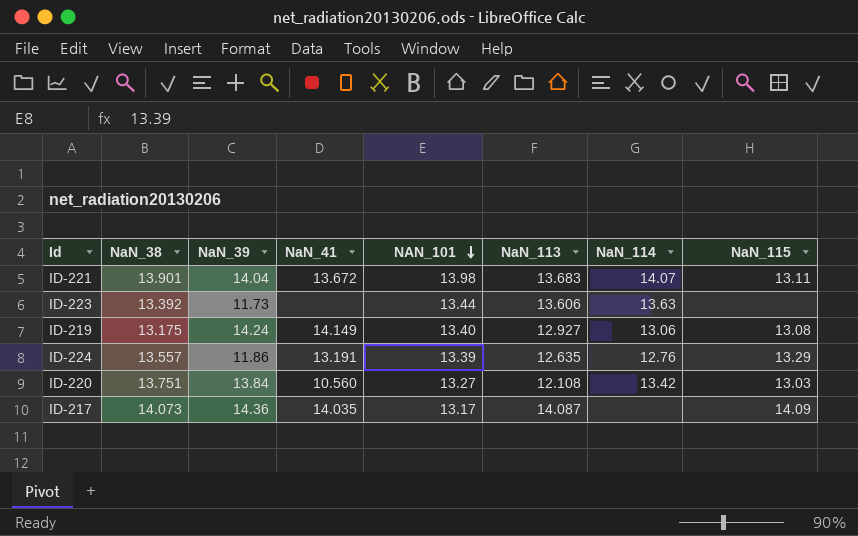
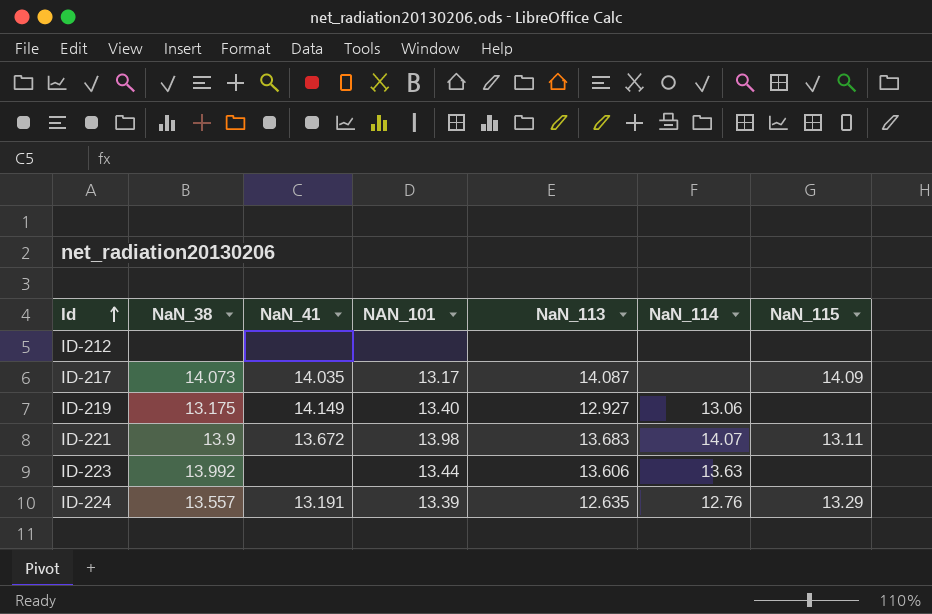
row order: NAN_101 descending -> Id ascending
column NaN_39 | position: 3 -> none
row ID-220: 13.751 | 13.84 | 10.560 | 13.27 | 12.108 | 13.42 | 13.03 -> none
row ID-212: none -> none | none | none | none | none | none
ID-219 | NaN_115: 13.08 -> none
ID-221 | NaN_38: 13.901 -> 13.9
ID-223 | NaN_38: 13.392 -> 13.992

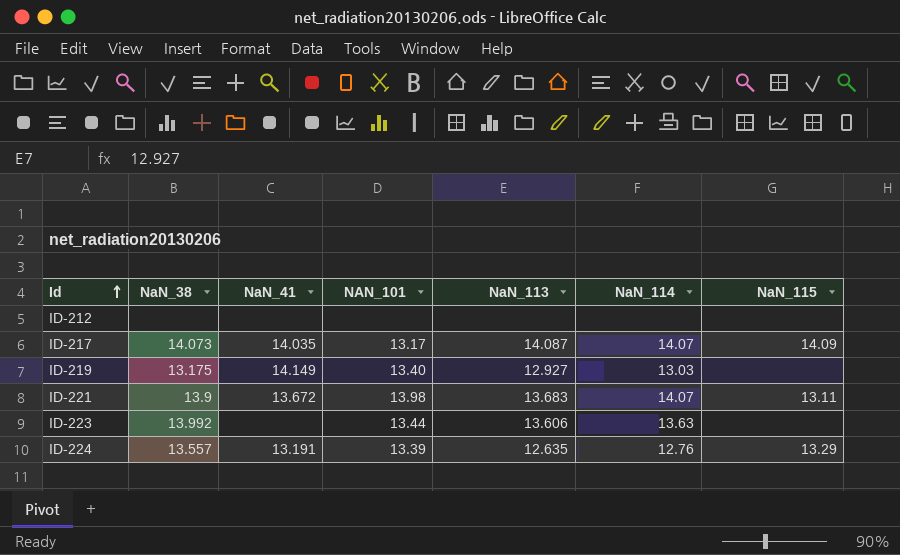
ID-217 | NaN_114: none -> 14.07
ID-219 | NaN_114: 13.06 -> 13.03

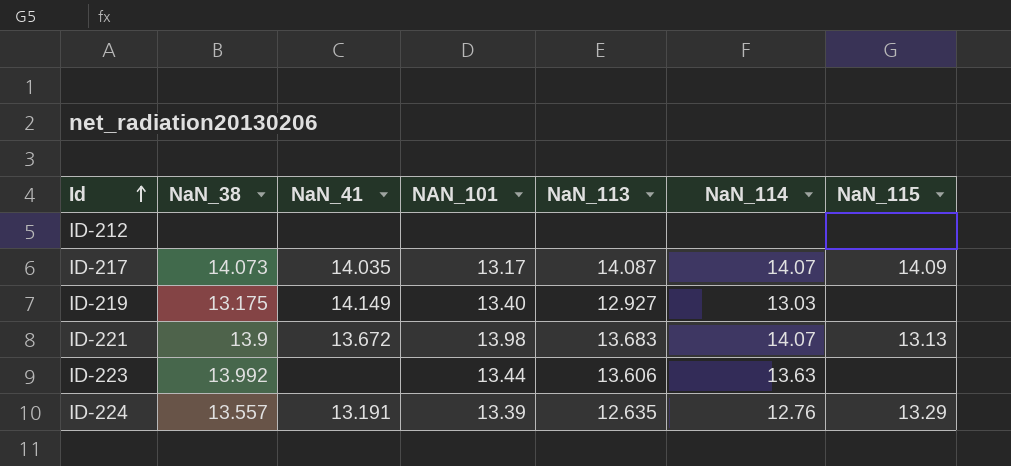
ID-221 | NaN_115: 13.11 -> 13.13

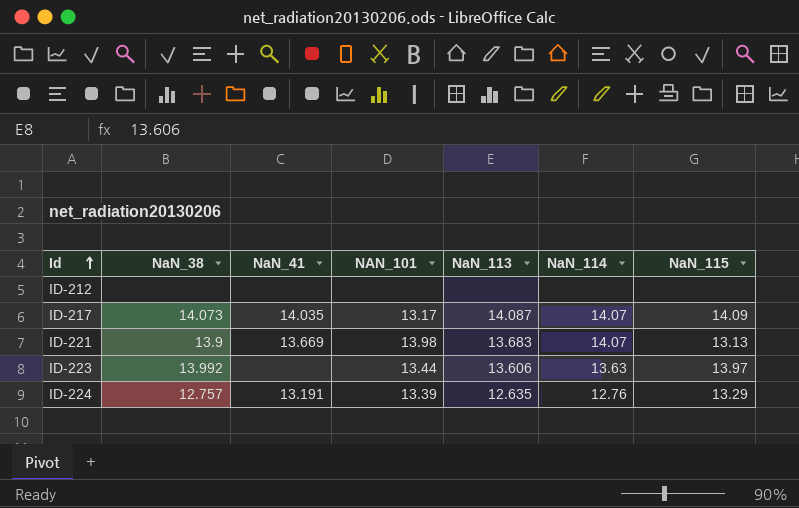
row ID-219: 13.175 | 14.149 | 13.40 | 12.927 | 13.03 | none -> none
ID-221 | NaN_41: 13.672 -> 13.669
ID-223 | NaN_115: none -> 13.97
ID-224 | NaN_38: 13.557 -> 12.757

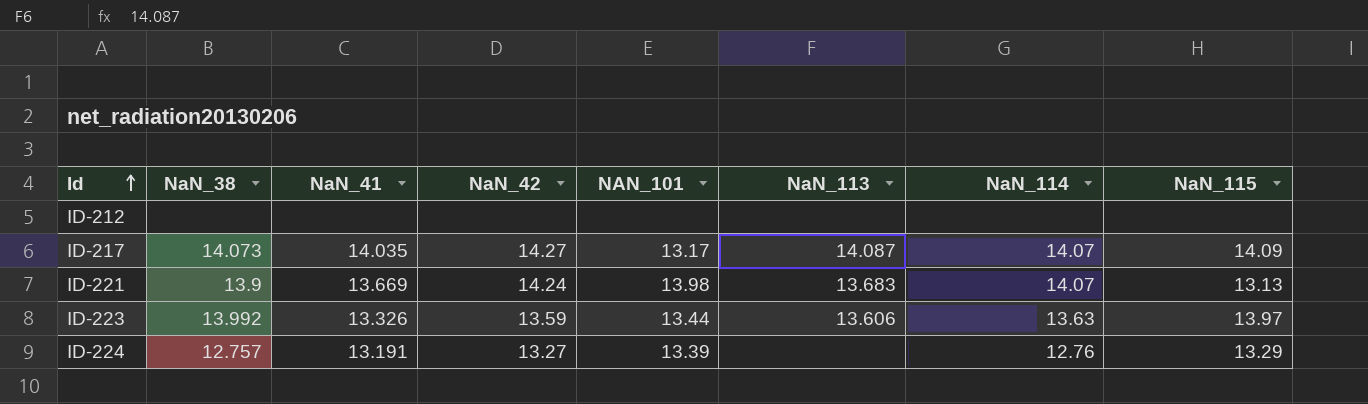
column NaN_42 | position: none -> 4
ID-223 | NaN_41: none -> 13.326
ID-224 | NaN_113: 12.635 -> none

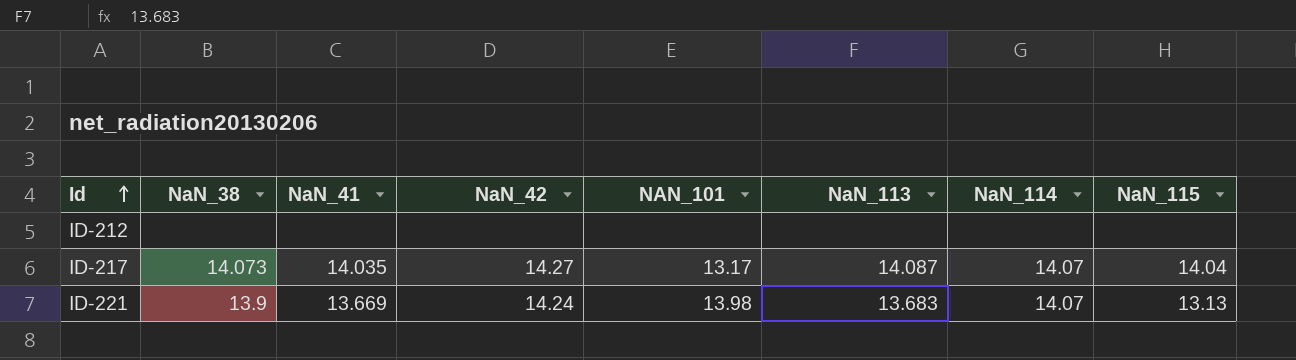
row ID-223: 13.992 | 13.326 | 13.59 | 13.44 | 13.606 | 13.63 | 13.97 -> none
row ID-224: 12.757 | 13.191 | 13.27 | 13.39 | none | 12.76 | 13.29 -> none
ID-217 | NaN_115: 14.09 -> 14.04

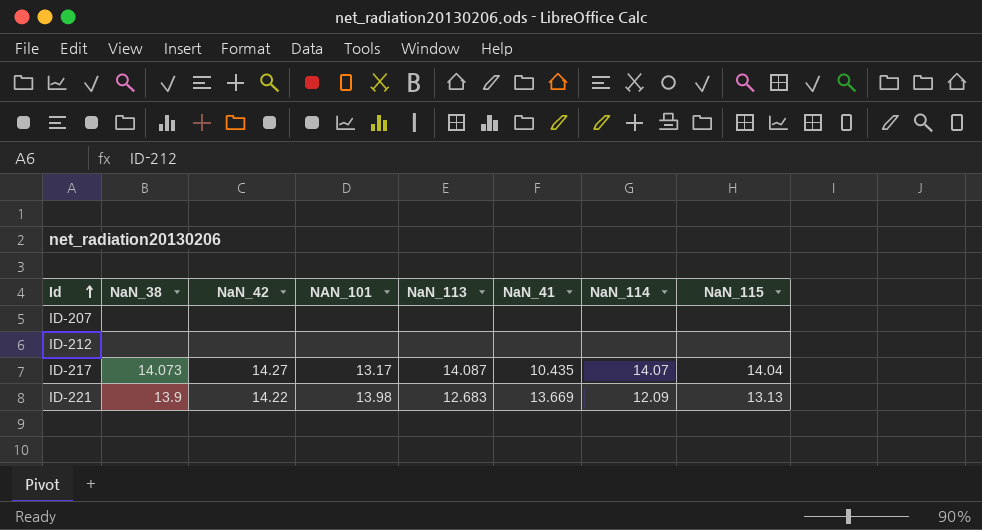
column NaN_41 | position: 3 -> 6
row ID-207: none -> none | none | none | none | none | none | none
ID-217 | NaN_41: 14.035 -> 10.435
ID-221 | NaN_42: 14.24 -> 14.22
ID-221 | NaN_113: 13.683 -> 12.683
ID-221 | NaN_114: 14.07 -> 12.09

